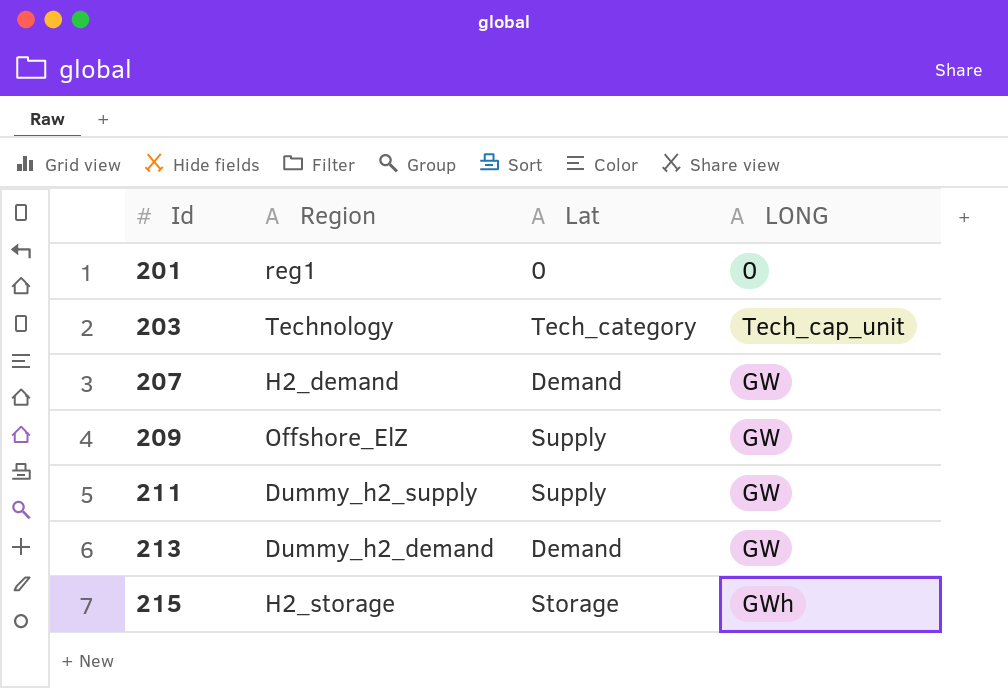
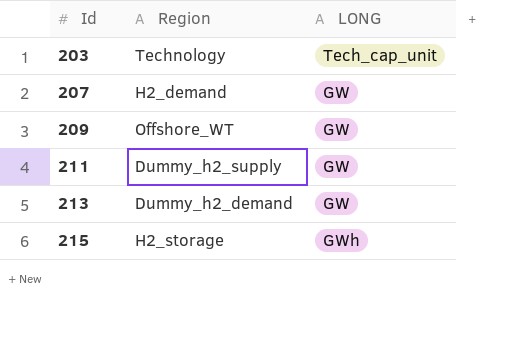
column Lat | position: 3 -> none
row 201: reg1 | 0 | 0 -> none
209 | Region: Offshore_ElZ -> Offshore_WT

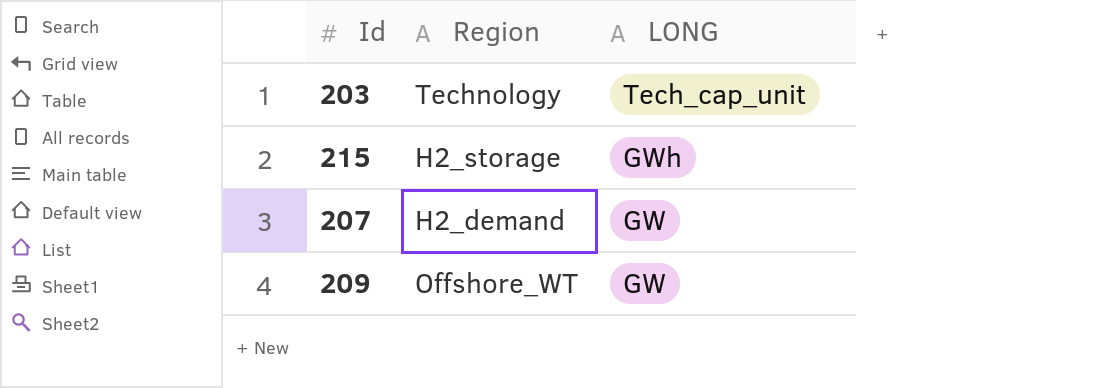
row order: Id ascending -> LONG descending
row 211: Dummy_h2_supply | GW -> none
row 213: Dummy_h2_demand | GW -> none

